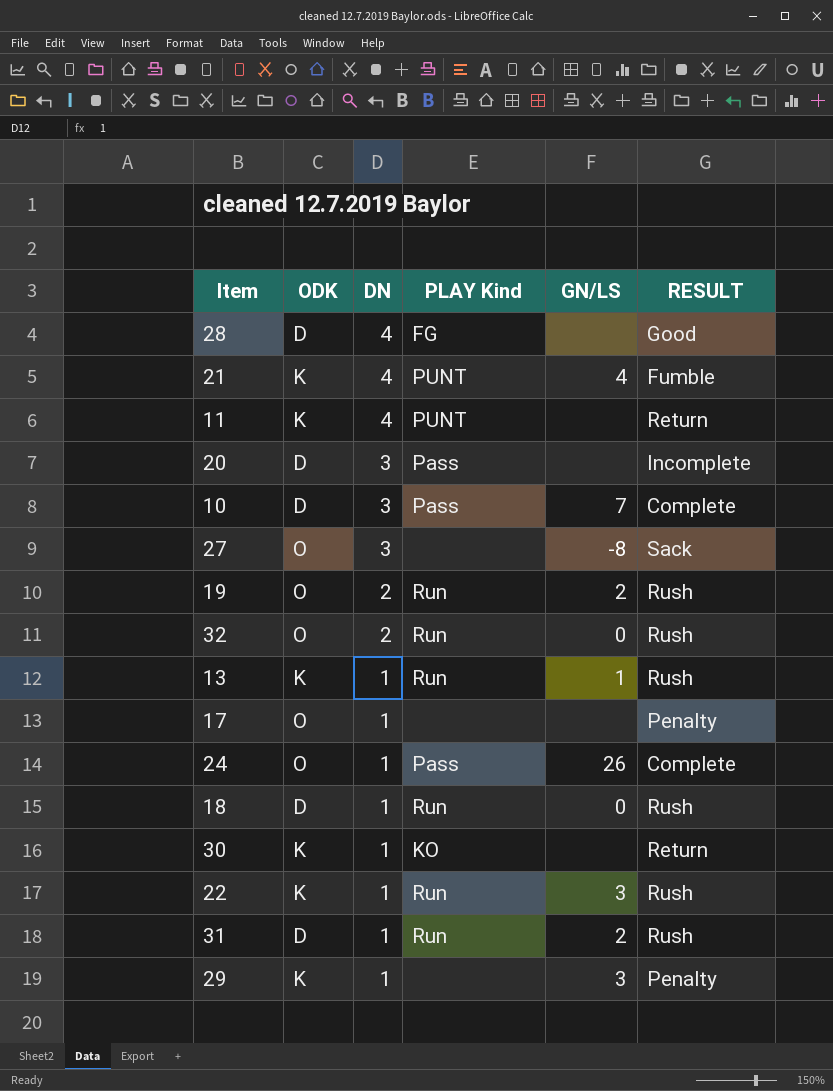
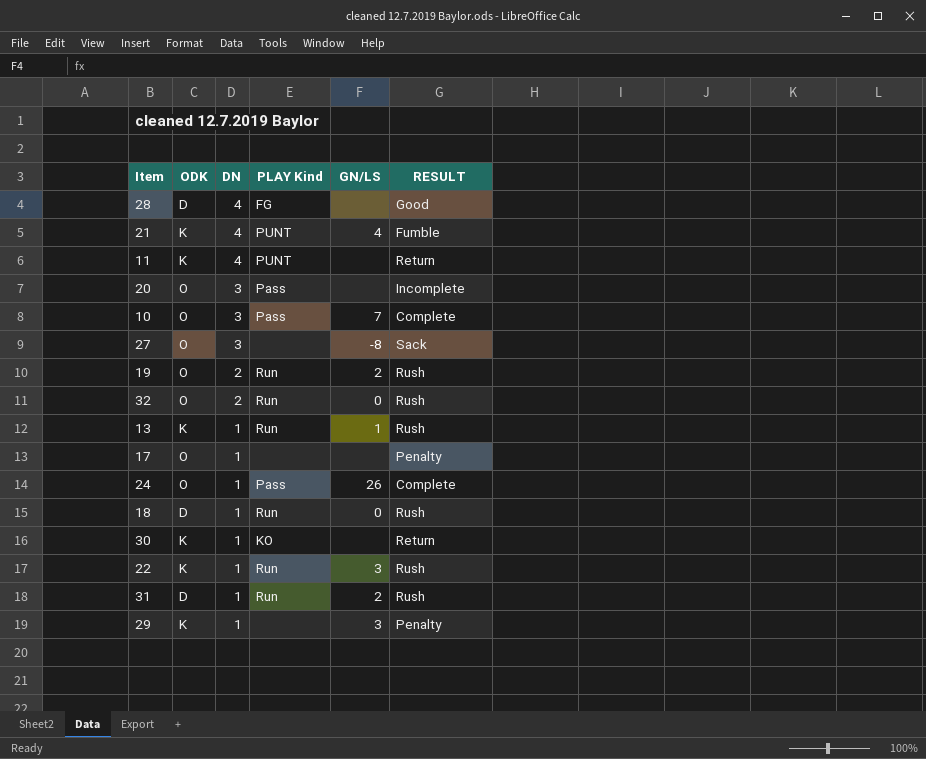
20 | ODK: D -> O
10 | ODK: D -> O

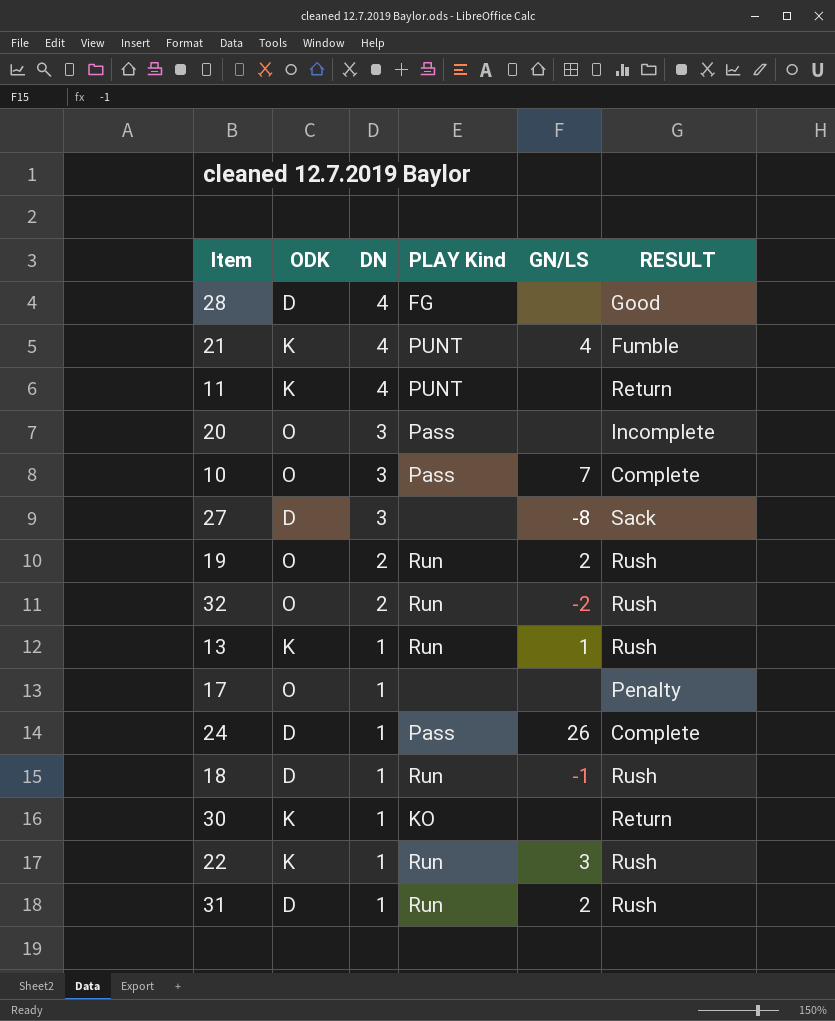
row 29: K | 1 | none | 3 | Penalty -> none
27 | ODK: O -> D
32 | GN/LS: 0 -> -2
24 | ODK: O -> D
18 | GN/LS: 0 -> -1

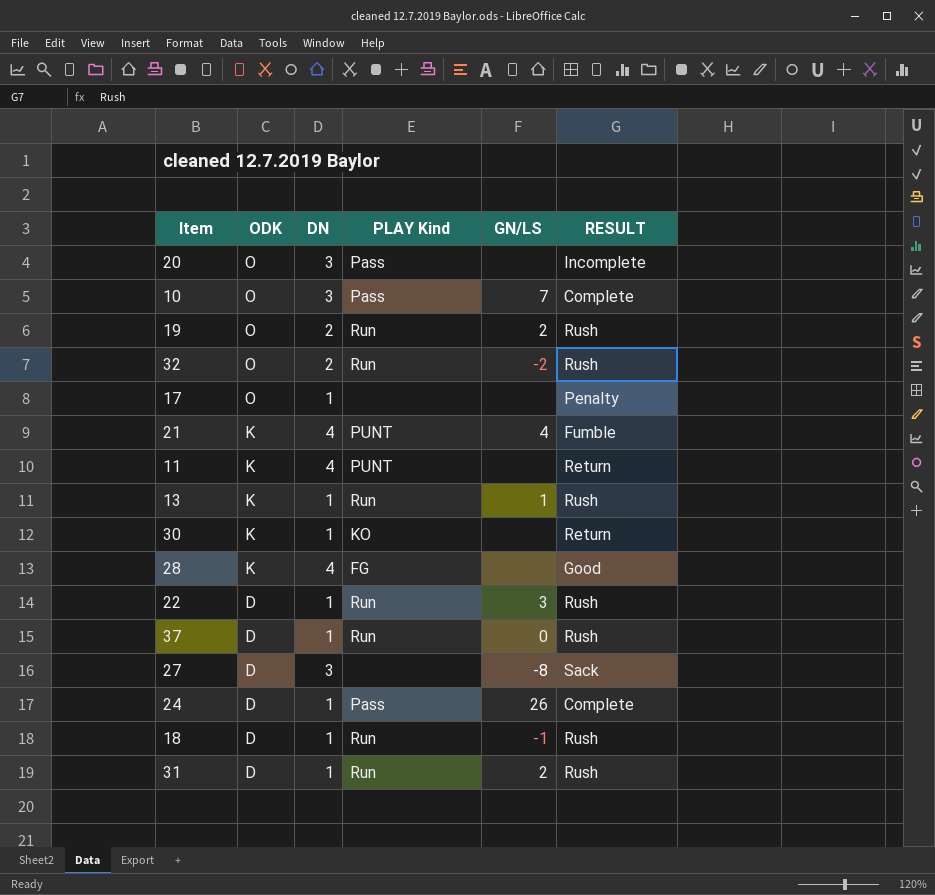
row order: DN descending -> ODK descending
28 | ODK: D -> K
22 | ODK: K -> D
row 37: none -> D | 1 | Run | 0 | Rush

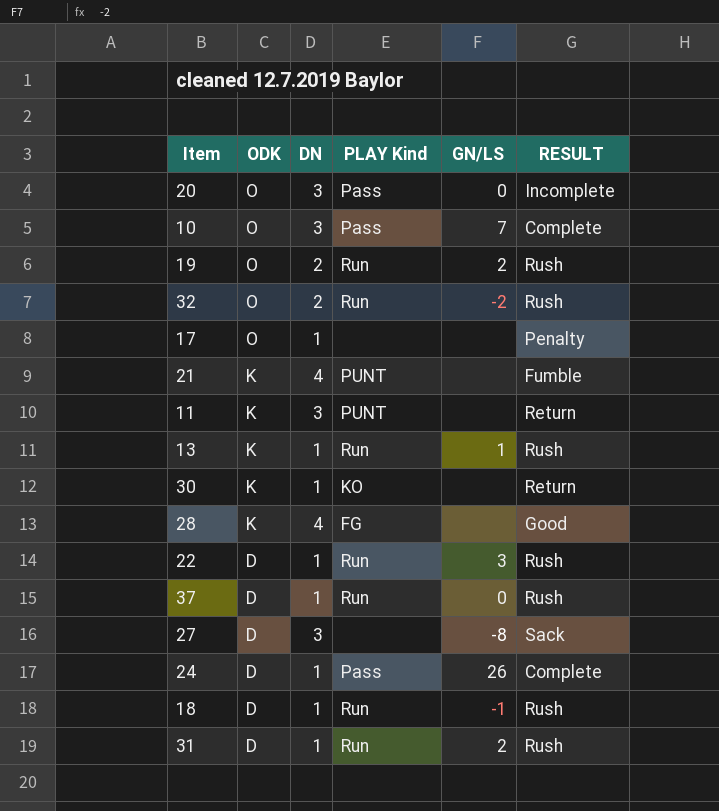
20 | GN/LS: none -> 0
21 | GN/LS: 4 -> none
11 | DN: 4 -> 3

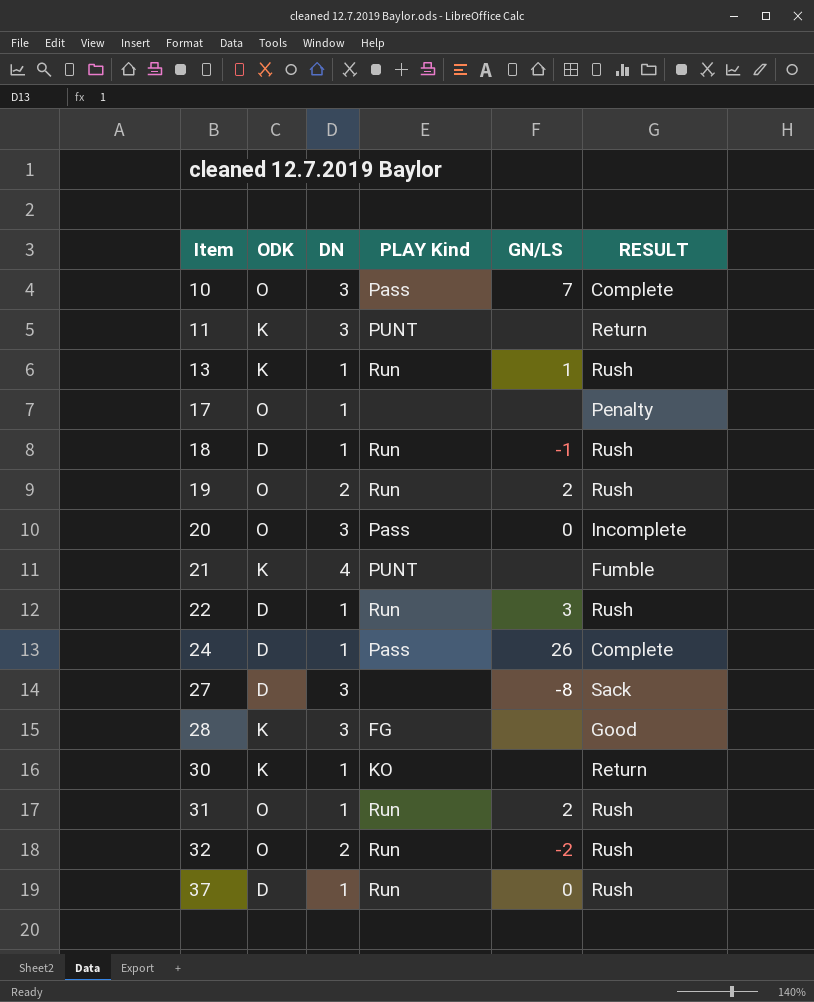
row order: ODK descending -> Item ascending
28 | DN: 4 -> 3
31 | ODK: D -> O

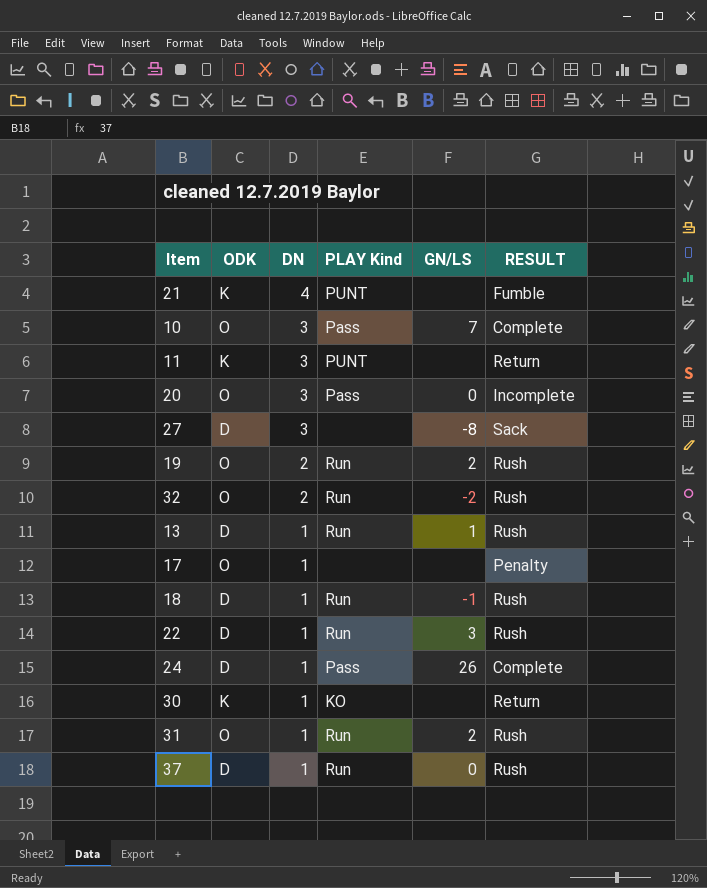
row order: Item ascending -> DN descending
row 28: K | 3 | FG | none | Good -> none
13 | ODK: K -> D

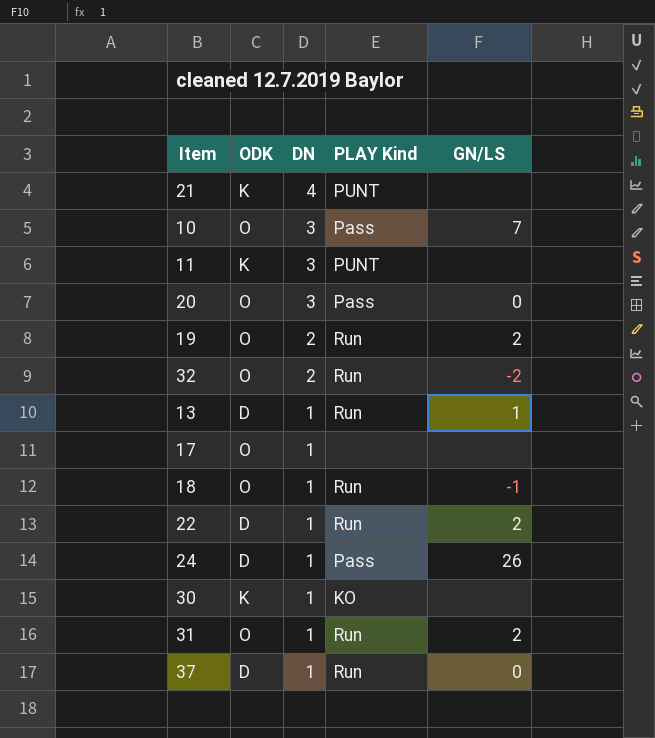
column RESULT | position: 6 -> none
row 27: D | 3 | none | -8 | Sack -> none
18 | ODK: D -> O
22 | GN/LS: 3 -> 2

